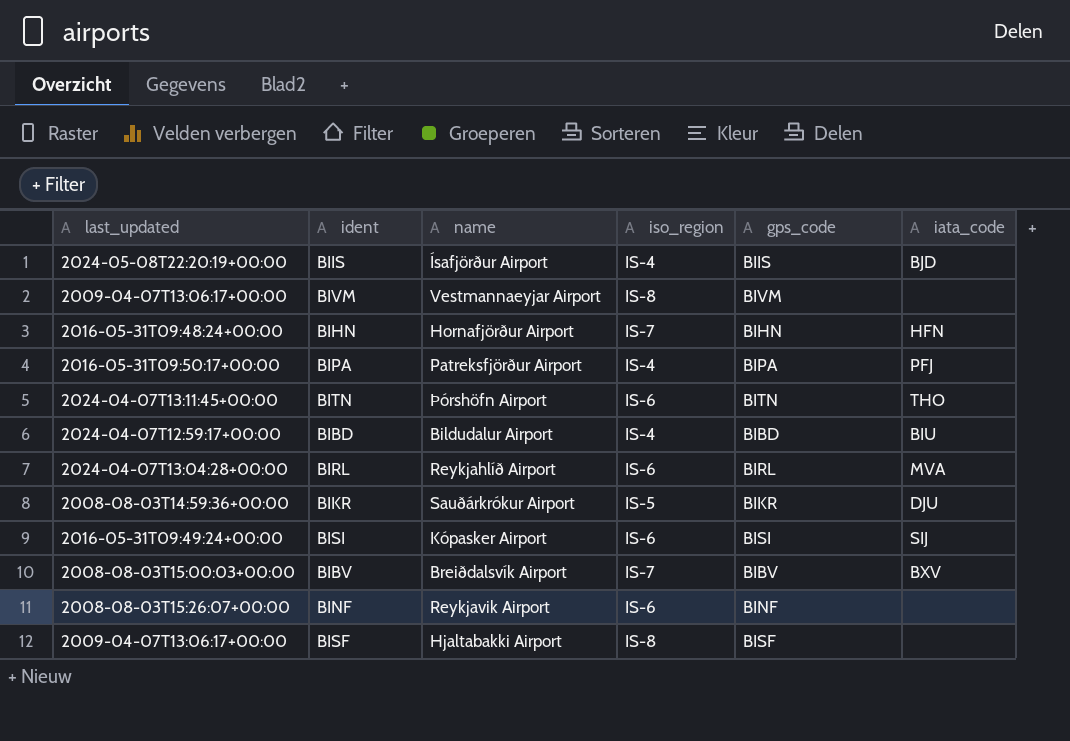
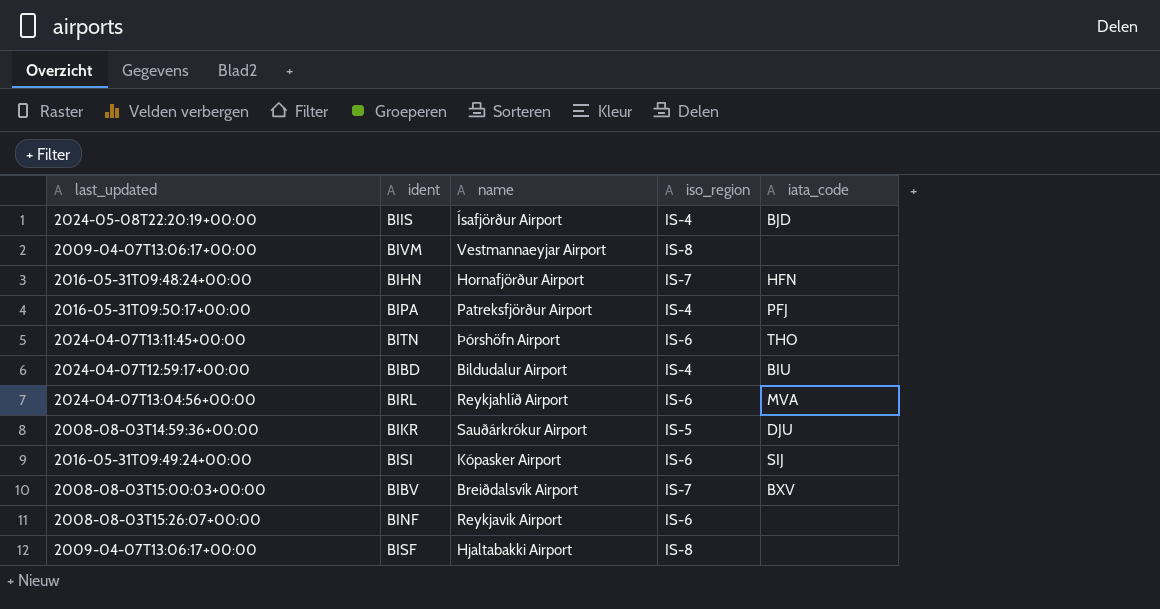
column gps_code | position: 5 -> none
BIRL | last_updated: 2024-04-07T13:04:28+00:00 -> 2024-04-07T13:04:56+00:00

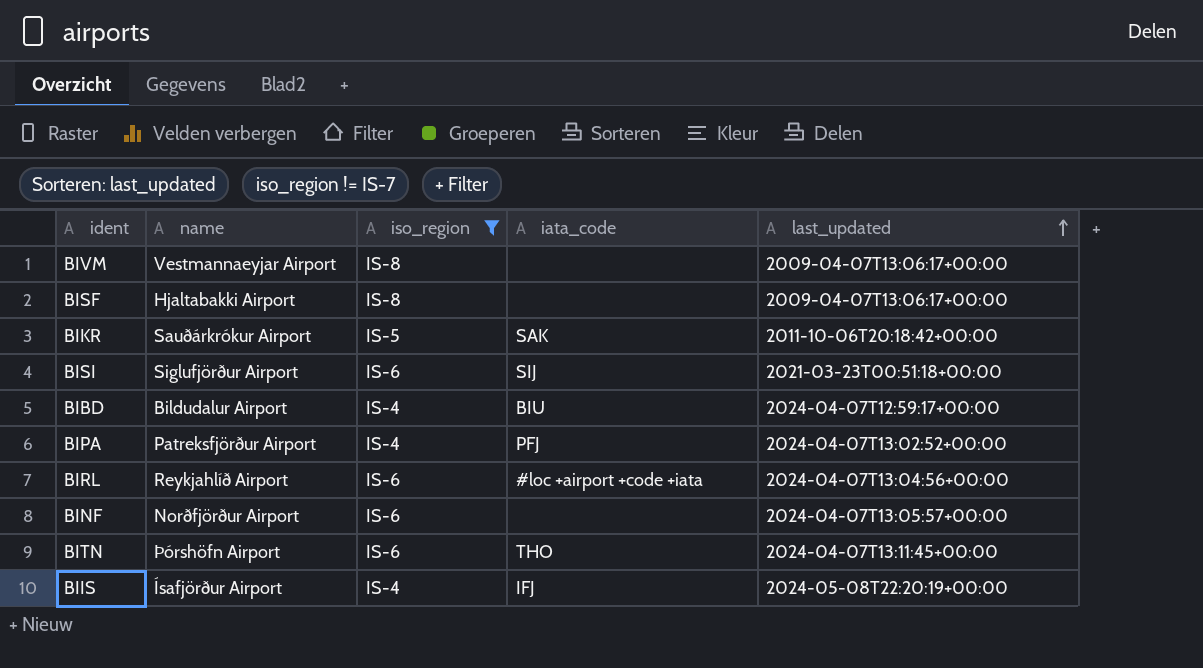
filter: none -> iso_region != IS-7
row order: none -> last_updated ascending
column last_updated | position: 1 -> 5
BIKR | iata_code: DJU -> SAK
BIKR | last_updated: 2008-08-03T14:59:36+00:00 -> 2011-10-06T20:18:42+00:00
BISI | name: Kópasker Airport -> Siglufjörður Airport
BISI | last_updated: 2016-05-31T09:49:24+00:00 -> 2021-03-23T00:51:18+00:00
BIPA | last_updated: 2016-05-31T09:50:17+00:00 -> 2024-04-07T13:02:52+00:00
BIRL | iata_code: MVA -> #loc +airport +code +iata
BINF | name: Reykjavik Airport -> Norðfjörður Airport
BINF | last_updated: 2008-08-03T15:26:07+00:00 -> 2024-04-07T13:05:57+00:00
BIIS | iata_code: BJD -> IFJ

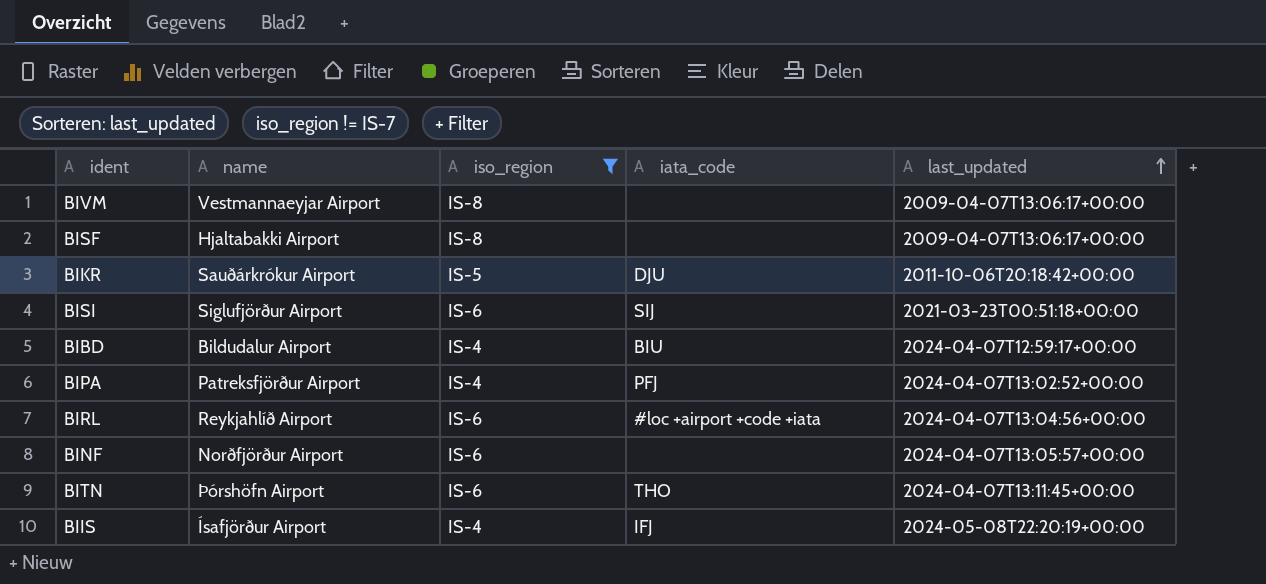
BIKR | iata_code: SAK -> DJU

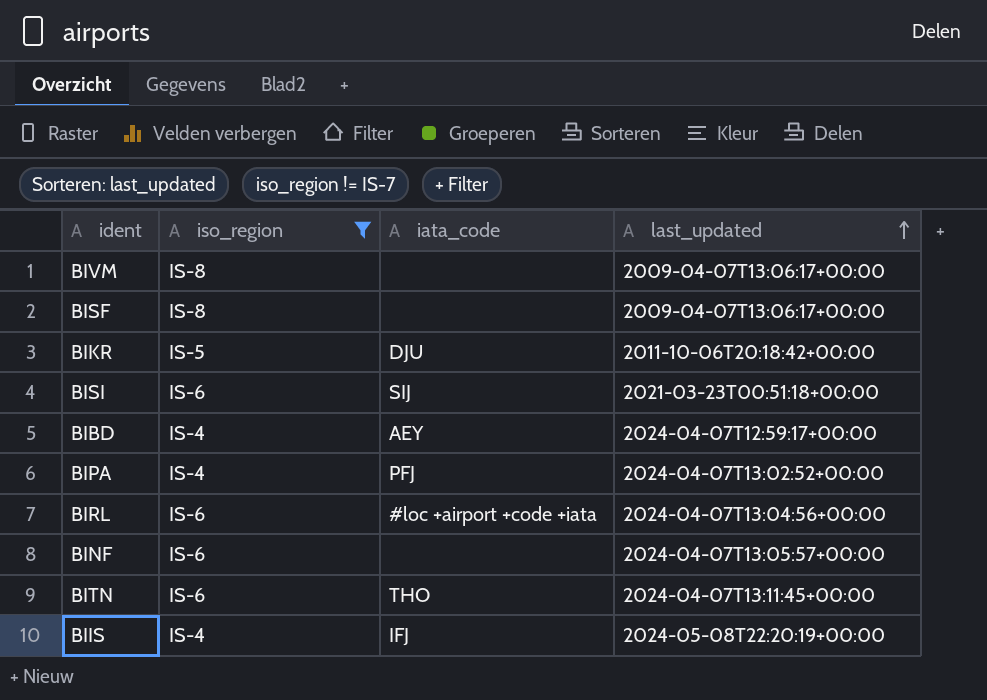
column name | position: 2 -> none
BIBD | iata_code: BIU -> AEY

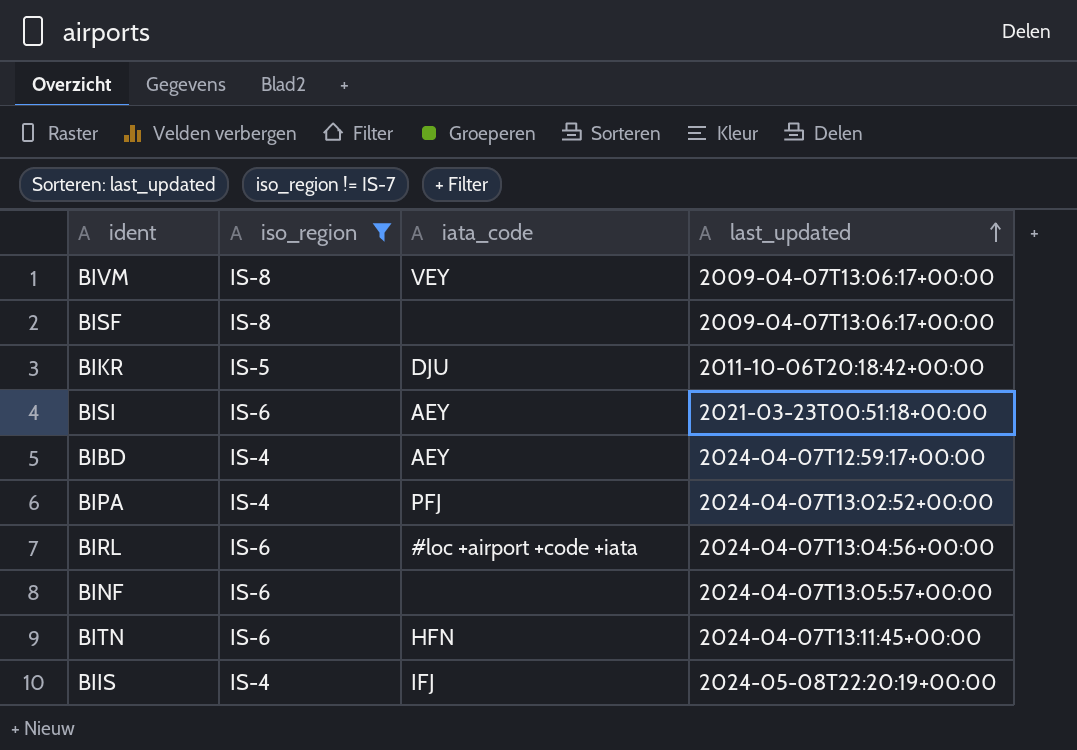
BIVM | iata_code: none -> VEY
BISI | iata_code: SIJ -> AEY
BITN | iata_code: THO -> HFN

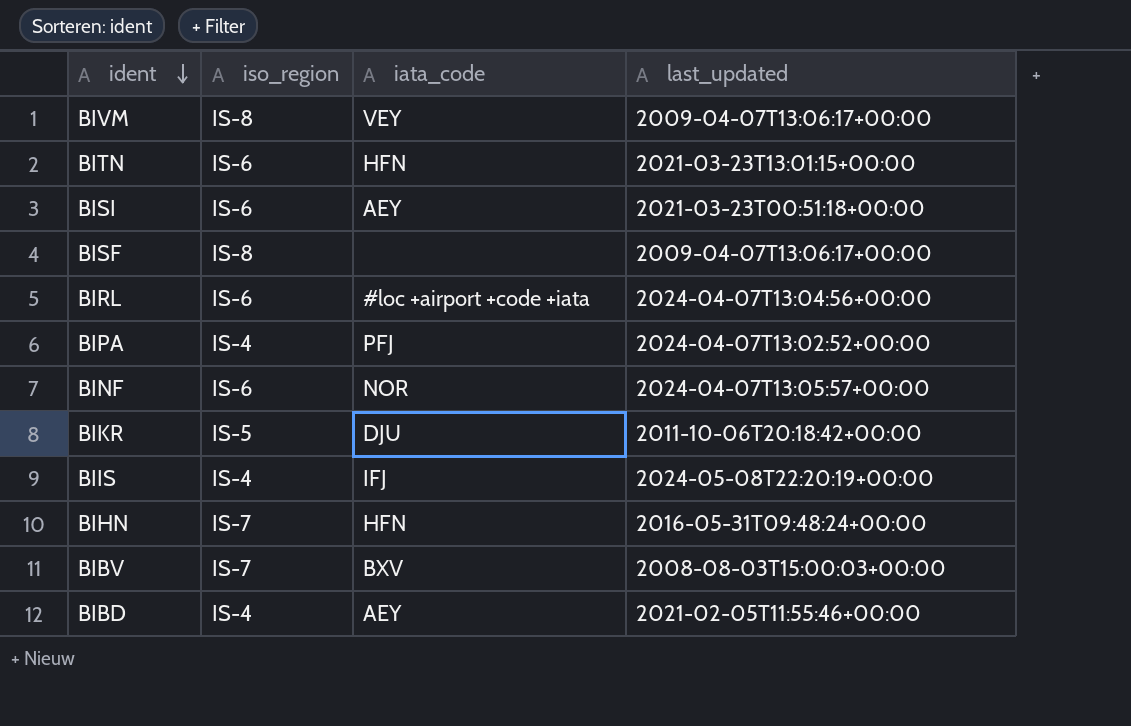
filter: iso_region != IS-7 -> none
row order: last_updated ascending -> ident descending
BITN | last_updated: 2024-04-07T13:11:45+00:00 -> 2021-03-23T13:01:15+00:00
BINF | iata_code: none -> NOR
BIBD | last_updated: 2024-04-07T12:59:17+00:00 -> 2021-02-05T11:55:46+00:00

